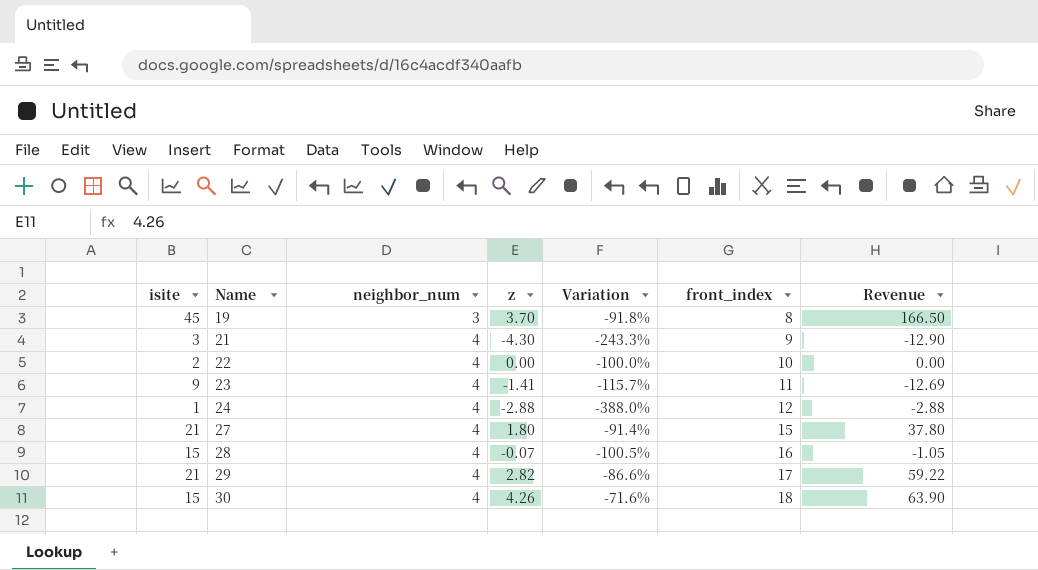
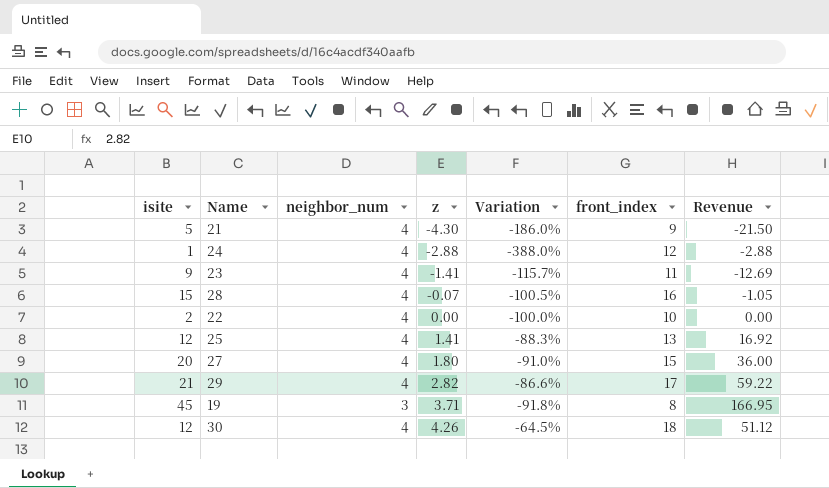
row order: Name ascending -> z ascending
21 | isite: 3 -> 5
21 | Variation: -243.3% -> -186.0%
21 | Revenue: -12.90 -> -21.50
row 25: none -> 12 | 4 | 1.41 | -88.3% | 13 | 16.92
27 | isite: 21 -> 20
27 | Variation: -91.4% -> -91.0%
27 | Revenue: 37.80 -> 36.00
19 | z: 3.70 -> 3.71
19 | Revenue: 166.50 -> 166.95
30 | isite: 15 -> 12
30 | Variation: -71.6% -> -64.5%
30 | Revenue: 63.90 -> 51.12

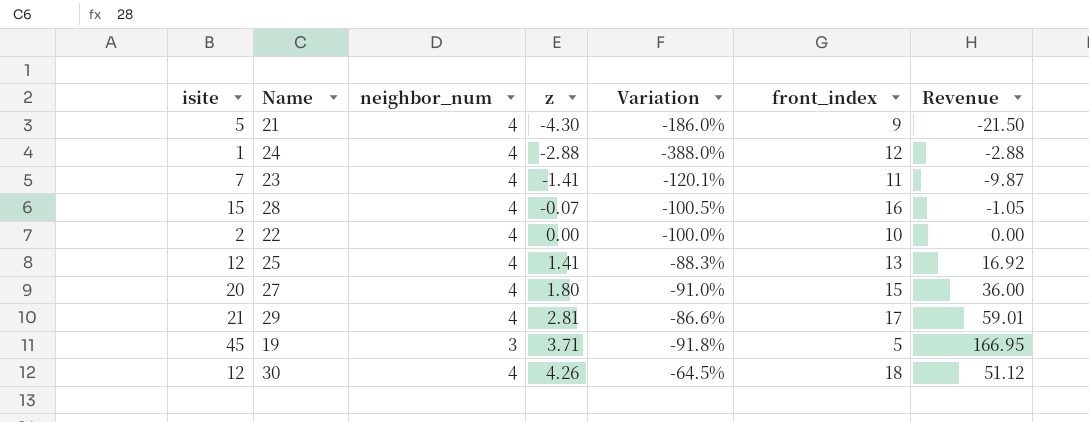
23 | isite: 9 -> 7
23 | Variation: -115.7% -> -120.1%
23 | Revenue: -12.69 -> -9.87
29 | z: 2.82 -> 2.81
29 | Revenue: 59.22 -> 59.01
19 | front_index: 8 -> 5

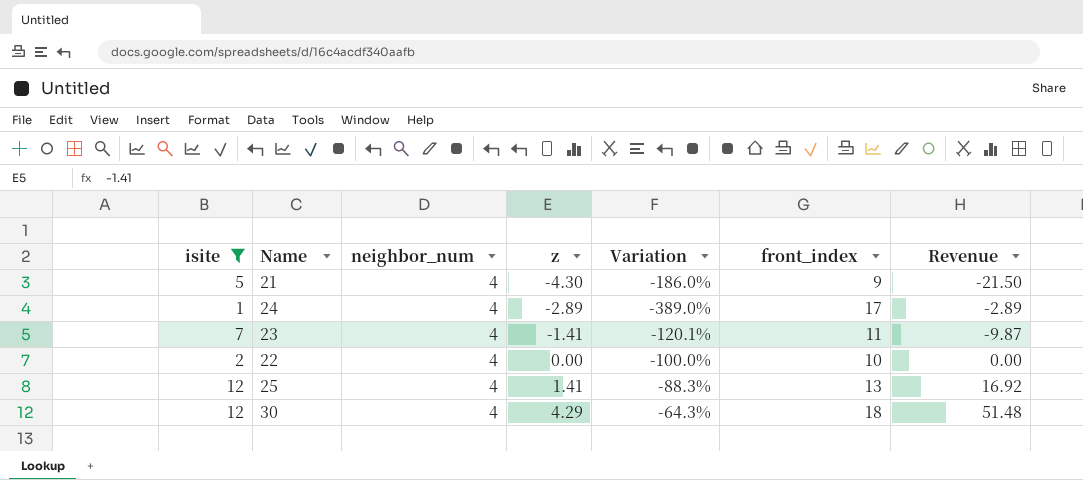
filter: none -> isite <= 12
24 | z: -2.88 -> -2.89
24 | Variation: -388.0% -> -389.0%
24 | front_index: 12 -> 17
24 | Revenue: -2.88 -> -2.89
30 | z: 4.26 -> 4.29
30 | Variation: -64.5% -> -64.3%
30 | Revenue: 51.12 -> 51.48

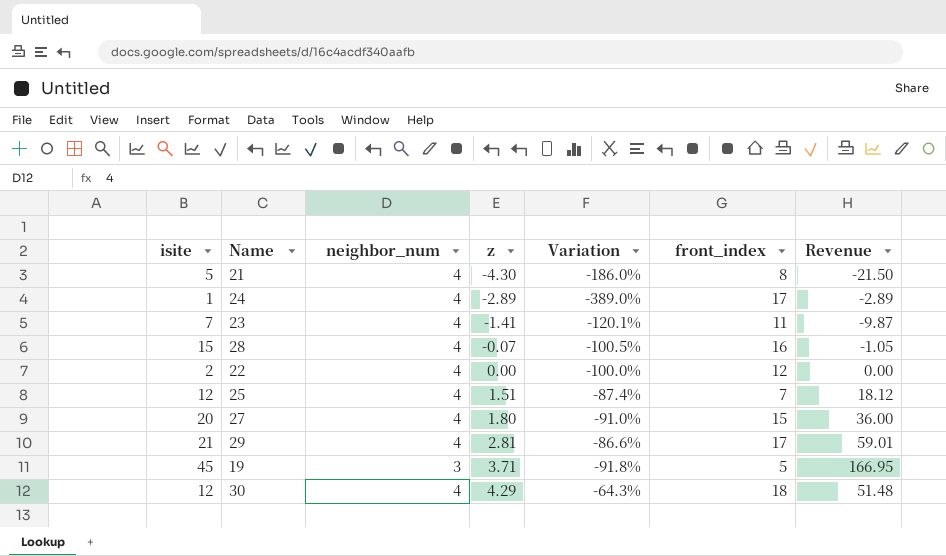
filter: isite <= 12 -> none
21 | front_index: 9 -> 8
22 | front_index: 10 -> 12
25 | z: 1.41 -> 1.51
25 | Variation: -88.3% -> -87.4%
25 | front_index: 13 -> 7
25 | Revenue: 16.92 -> 18.12

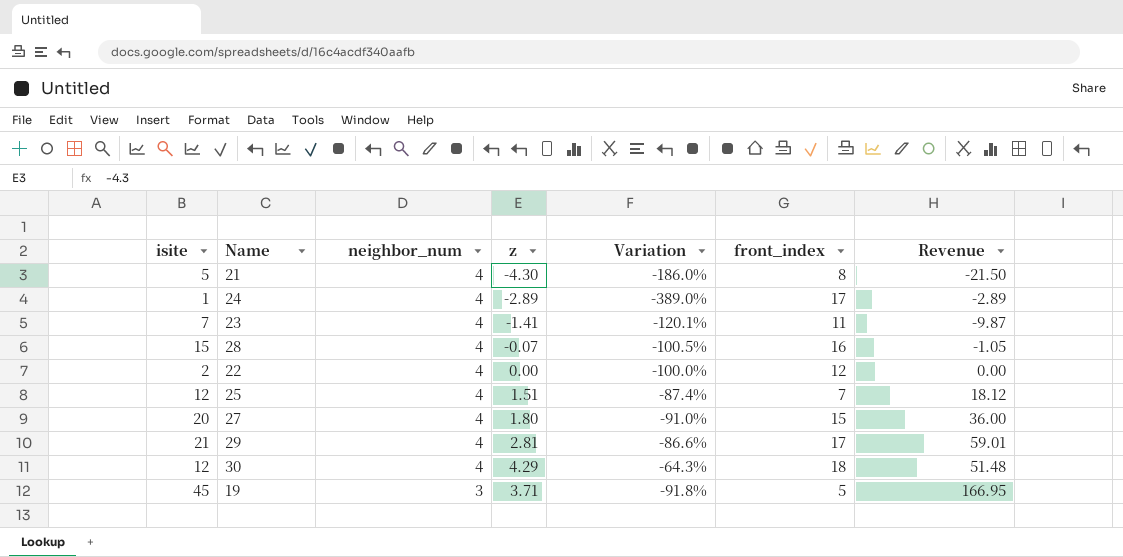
row order: z ascending -> neighbor_num descending

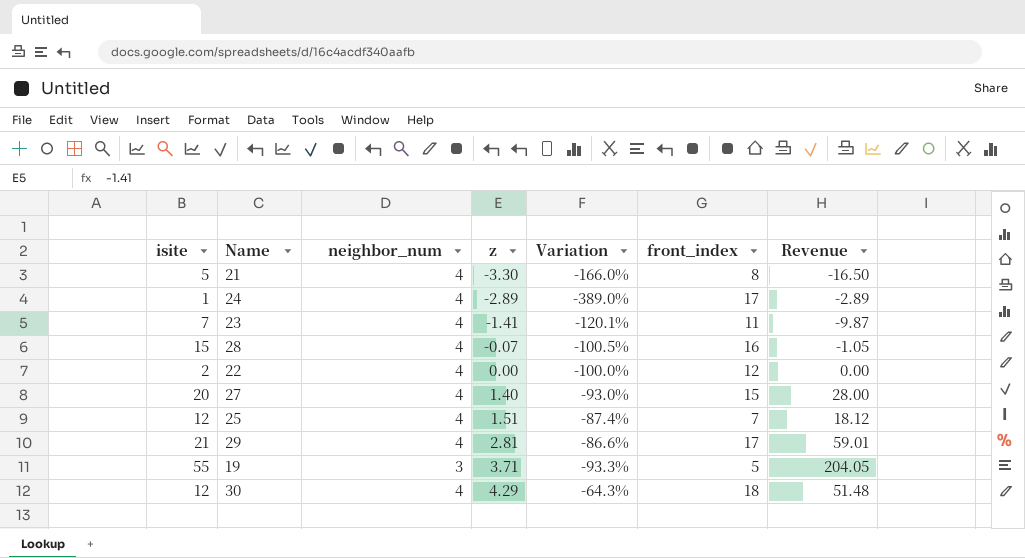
row order: neighbor_num descending -> z ascending
21 | z: -4.30 -> -3.30
21 | Variation: -186.0% -> -166.0%
21 | Revenue: -21.50 -> -16.50
27 | z: 1.80 -> 1.40
27 | Variation: -91.0% -> -93.0%
27 | Revenue: 36.00 -> 28.00
19 | isite: 45 -> 55
19 | Variation: -91.8% -> -93.3%
19 | Revenue: 166.95 -> 204.05

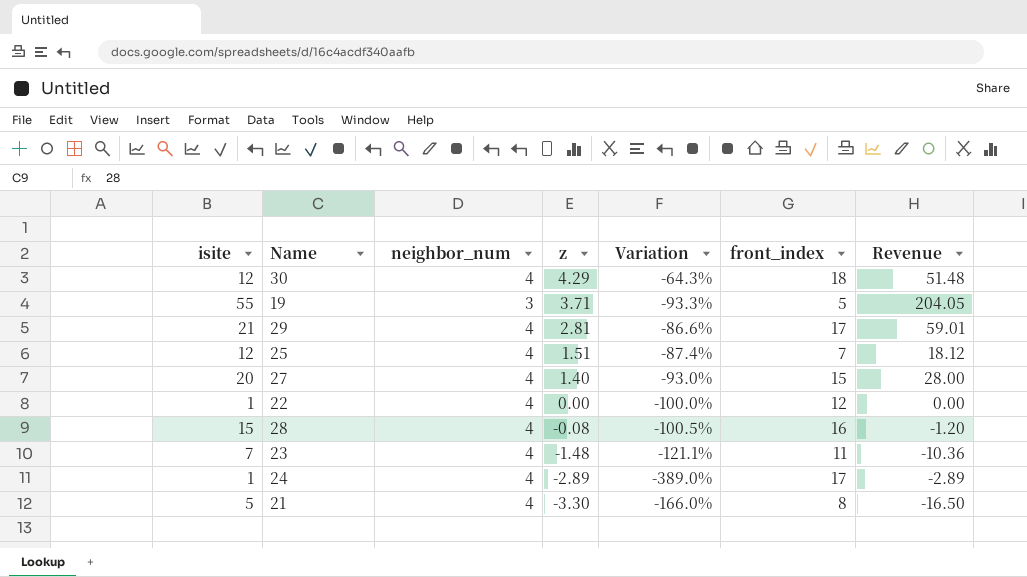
row order: z ascending -> z descending
22 | isite: 2 -> 1
28 | z: -0.07 -> -0.08
28 | Revenue: -1.05 -> -1.20
23 | z: -1.41 -> -1.48
23 | Variation: -120.1% -> -121.1%
23 | Revenue: -9.87 -> -10.36

